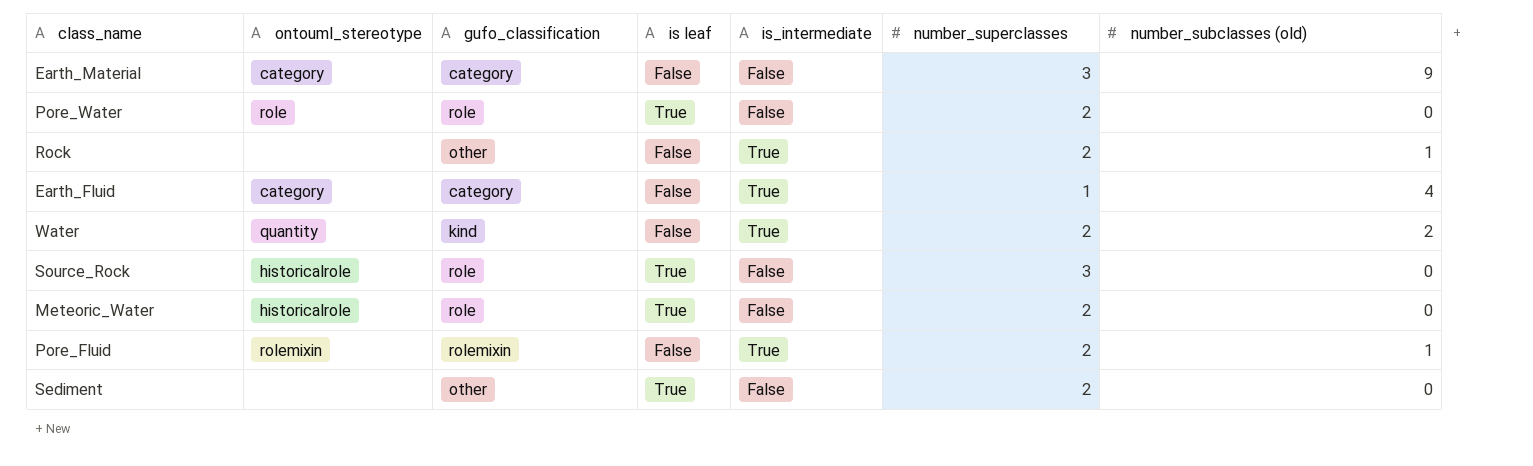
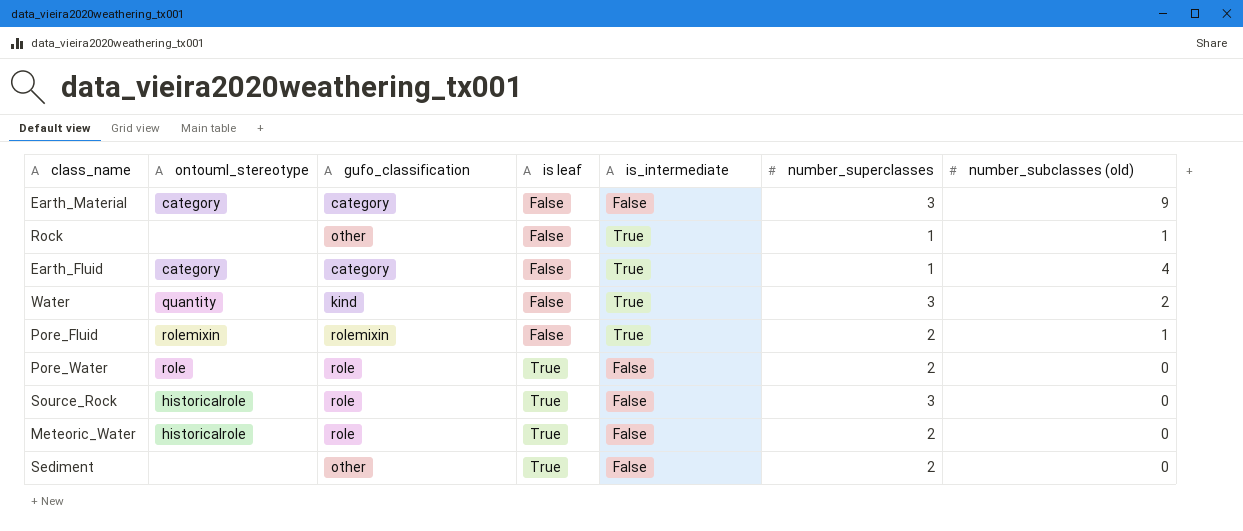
row order: none -> is leaf ascending
Rock | number_superclasses: 2 -> 1
Water | number_superclasses: 2 -> 3

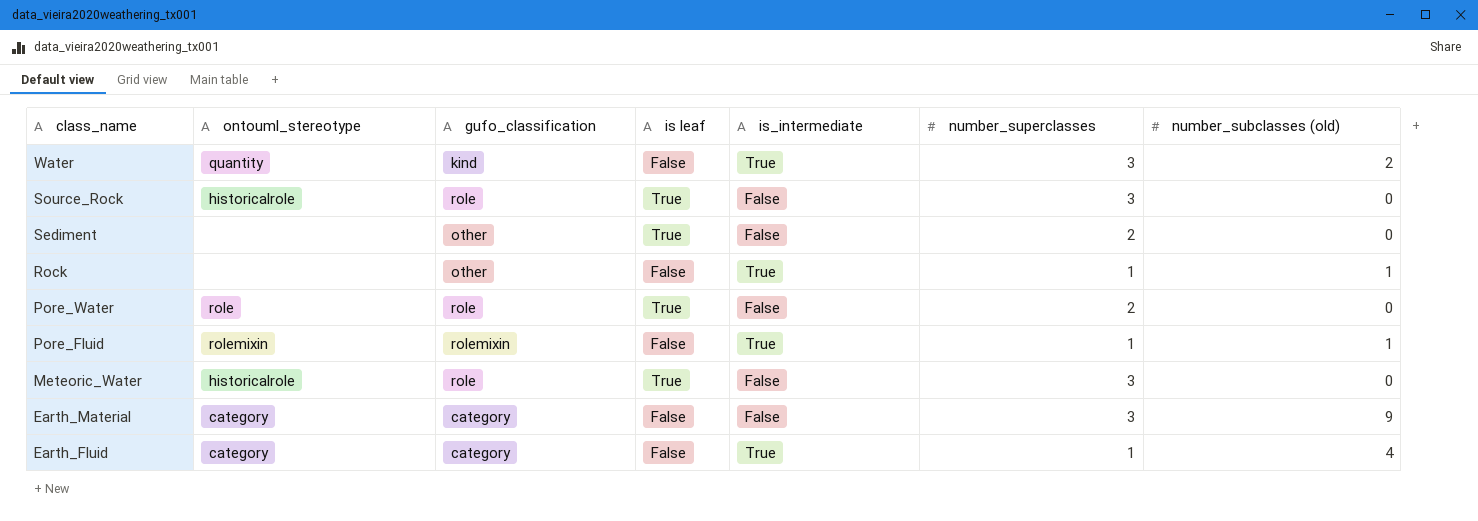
row order: is leaf ascending -> class_name descending
Pore_Fluid | number_superclasses: 2 -> 1
Meteoric_Water | number_superclasses: 2 -> 3

